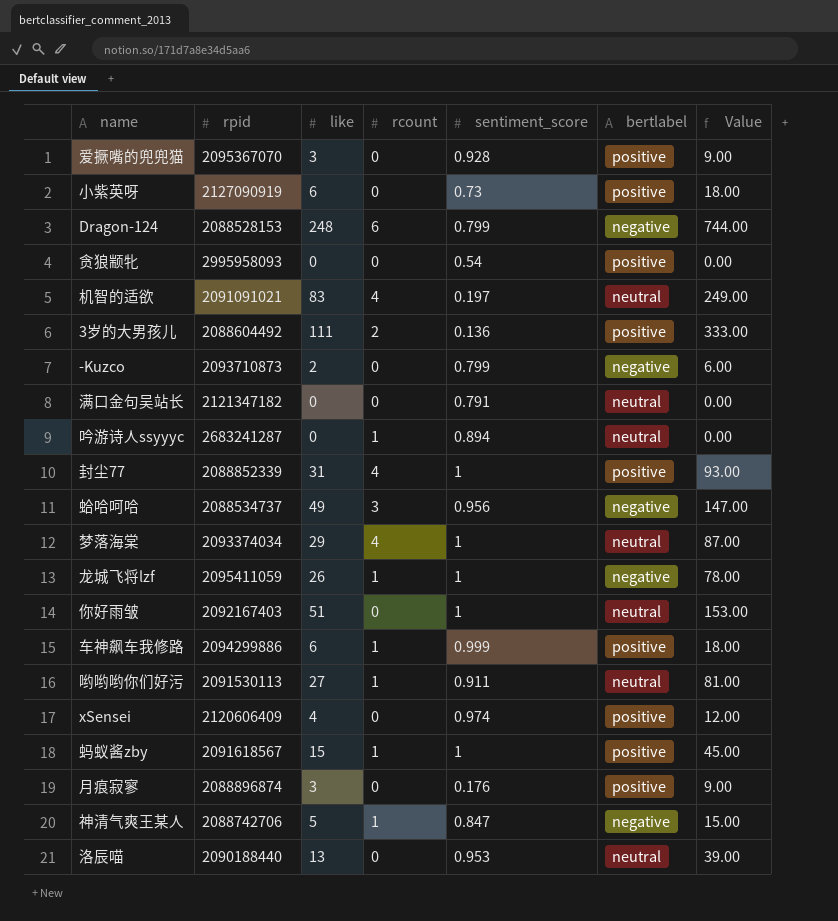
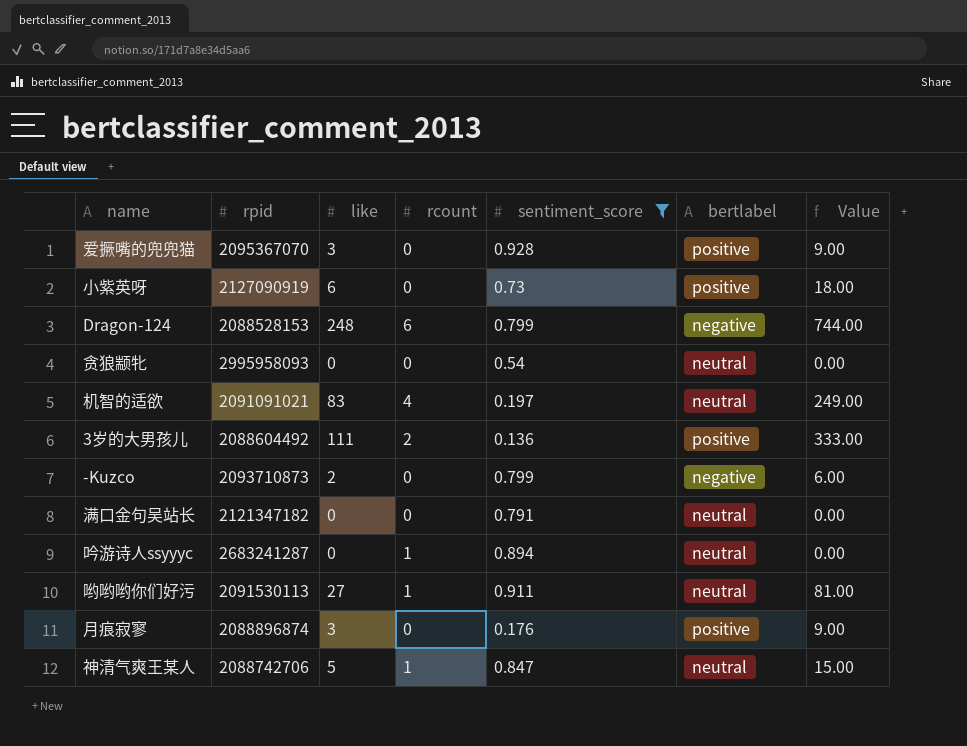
filter: none -> sentiment_score <= 0.928
贪狼颛牝 | bertlabel: positive -> neutral
神清气爽王某人 | bertlabel: negative -> neutral

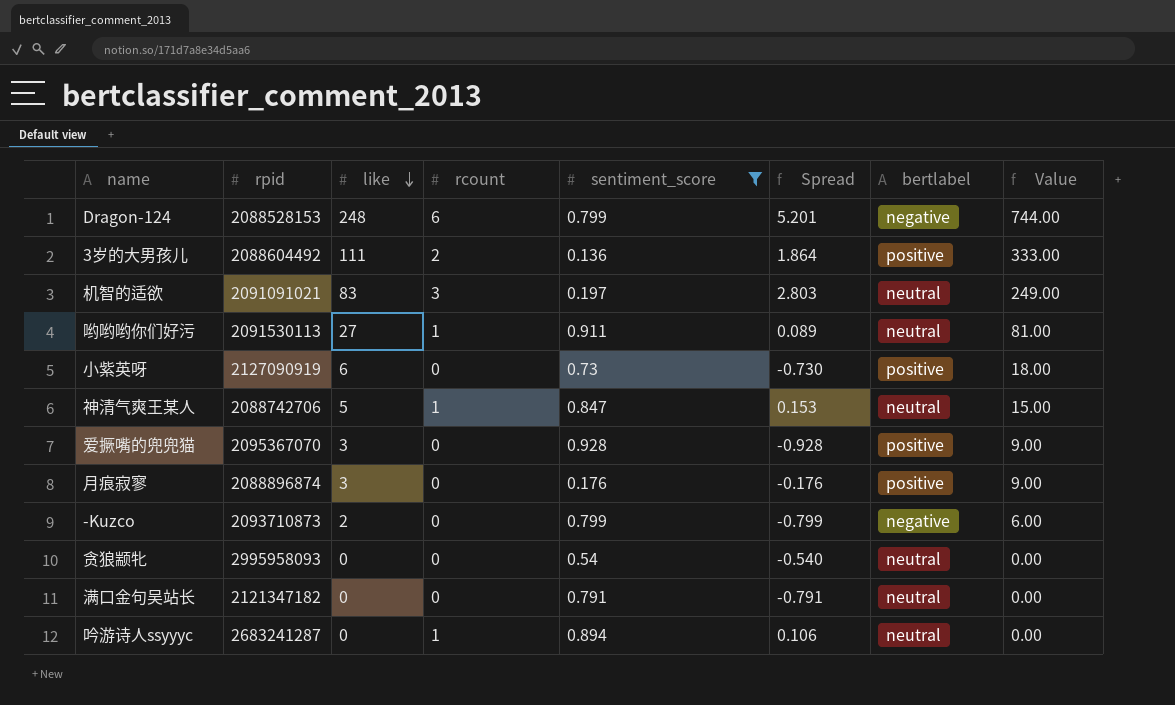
row order: none -> like descending
column Spread | formula: none -> [rcount] - [sentiment_score]
机智的适欲 | rcount: 4 -> 3

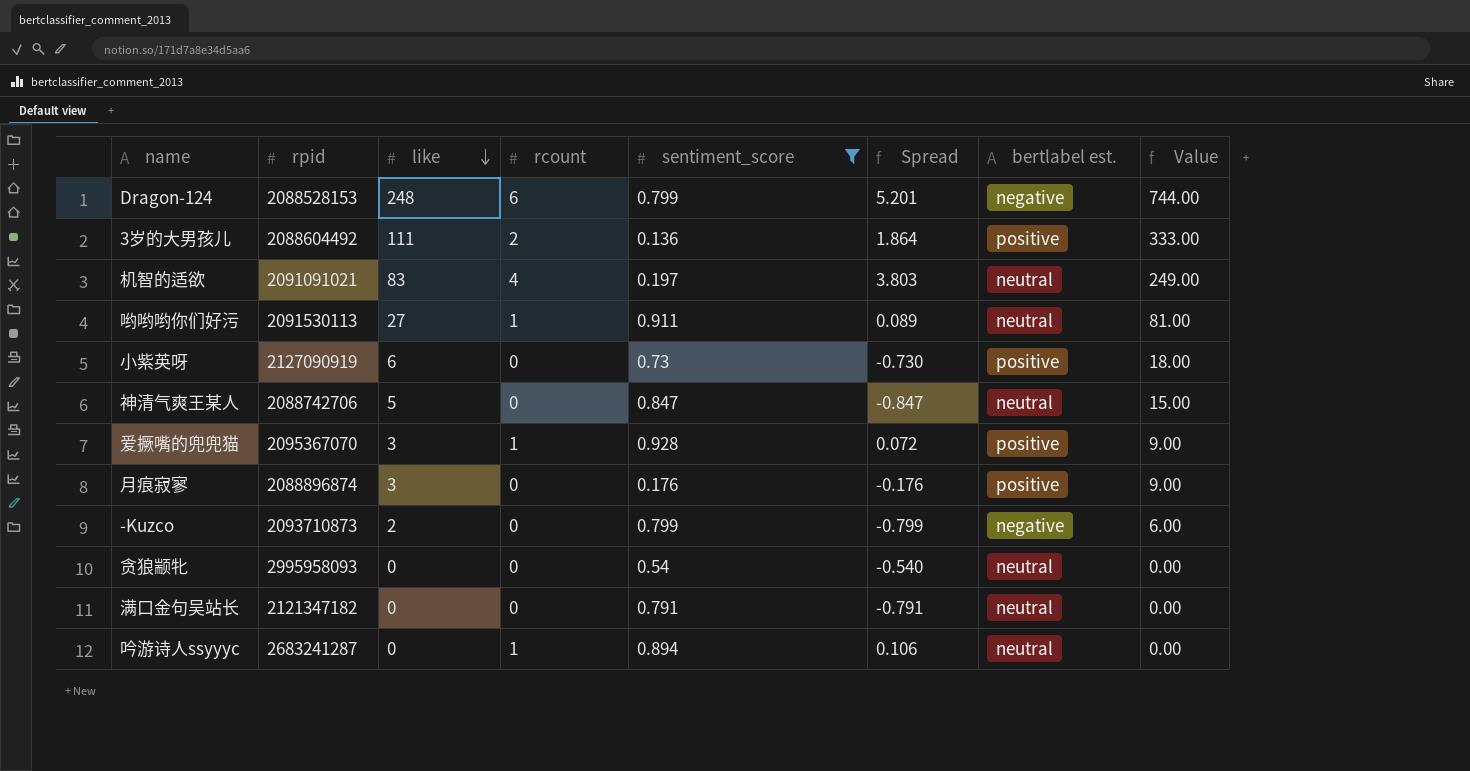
column name: bertlabel -> bertlabel est.
机智的适欲 | rcount: 3 -> 4
机智的适欲 | Spread: 2.803 -> 3.803
神清气爽王某人 | rcount: 1 -> 0
神清气爽王某人 | Spread: 0.153 -> -0.847
爱撅嘴的兜兜猫 | rcount: 0 -> 1
爱撅嘴的兜兜猫 | Spread: -0.928 -> 0.072

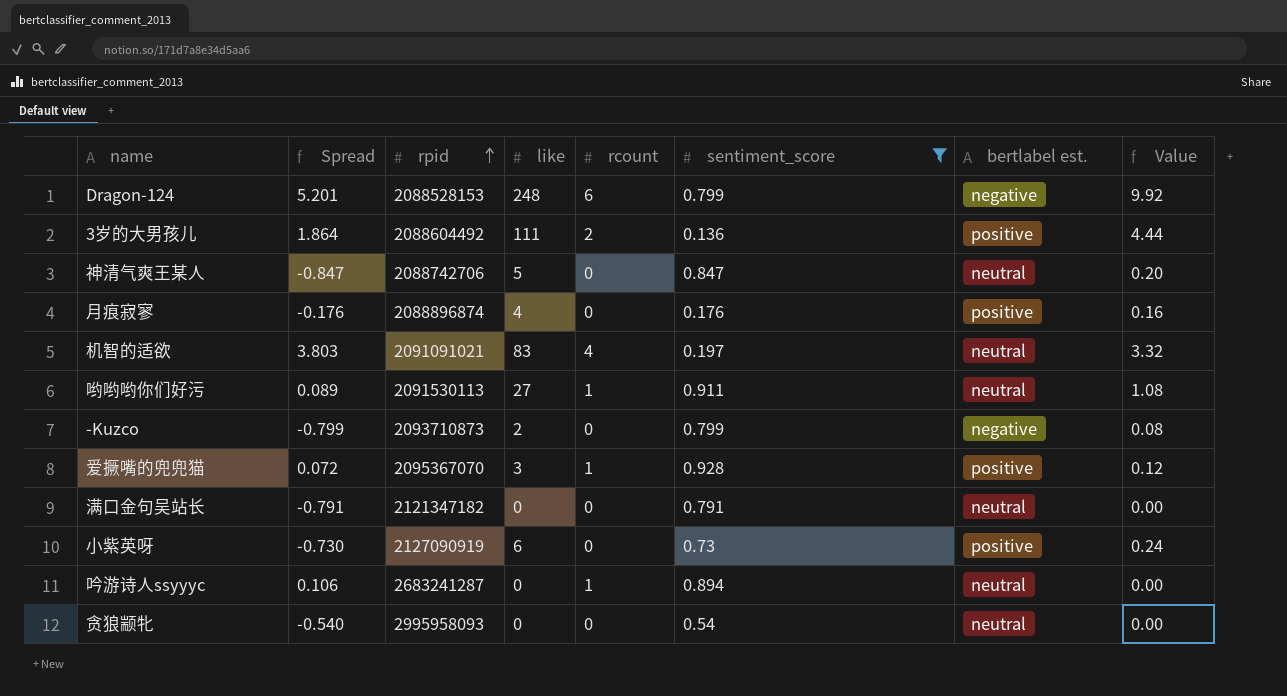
row order: like descending -> rpid ascending
column Spread | position: 6 -> 2
column Value | formula: [like] * 3 -> [like] * 0.04
月痕寂寥 | like: 3 -> 4

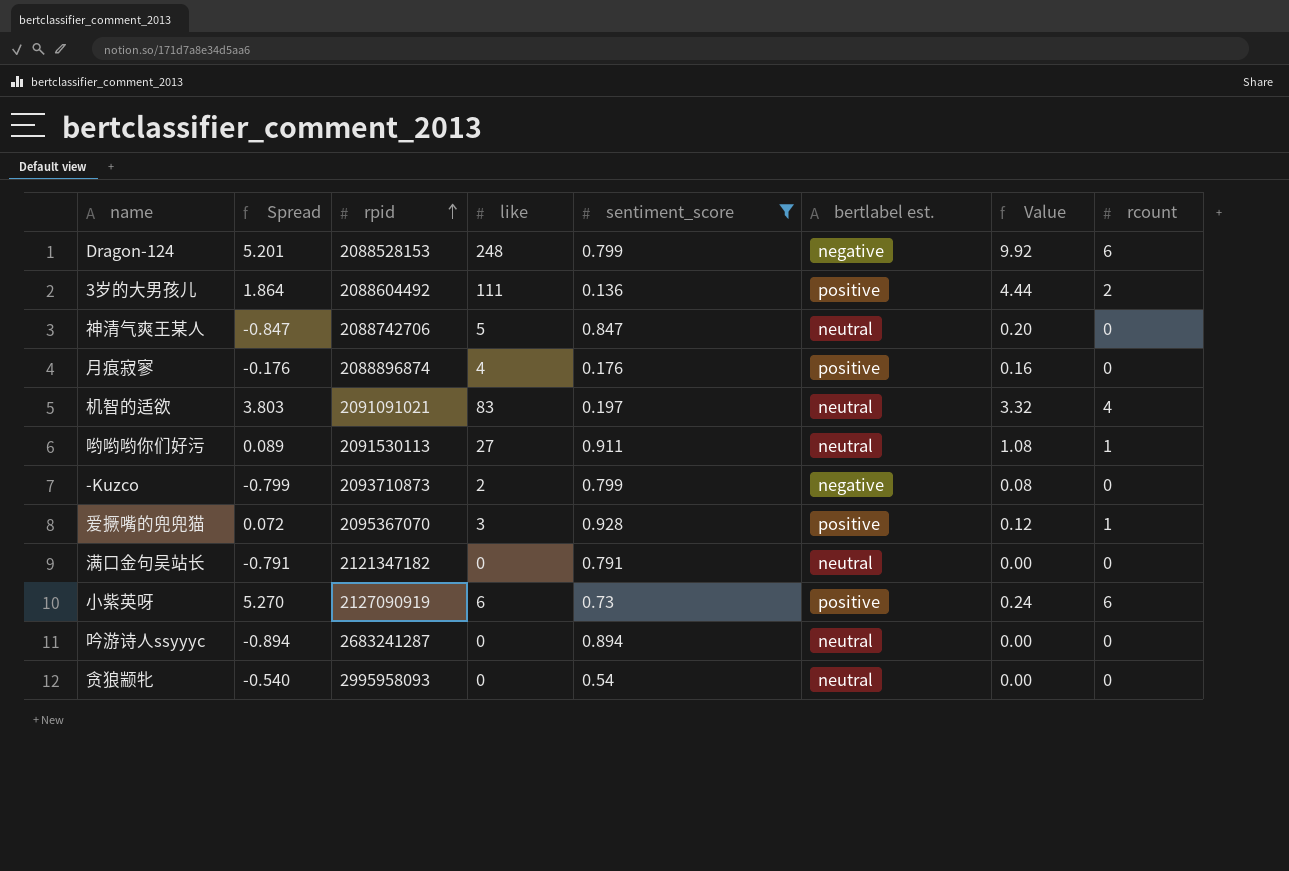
column rcount | position: 5 -> 8
小紫英呀 | Spread: -0.730 -> 5.270
小紫英呀 | rcount: 0 -> 6
吟游诗人ssyyyc | Spread: 0.106 -> -0.894
吟游诗人ssyyyc | rcount: 1 -> 0

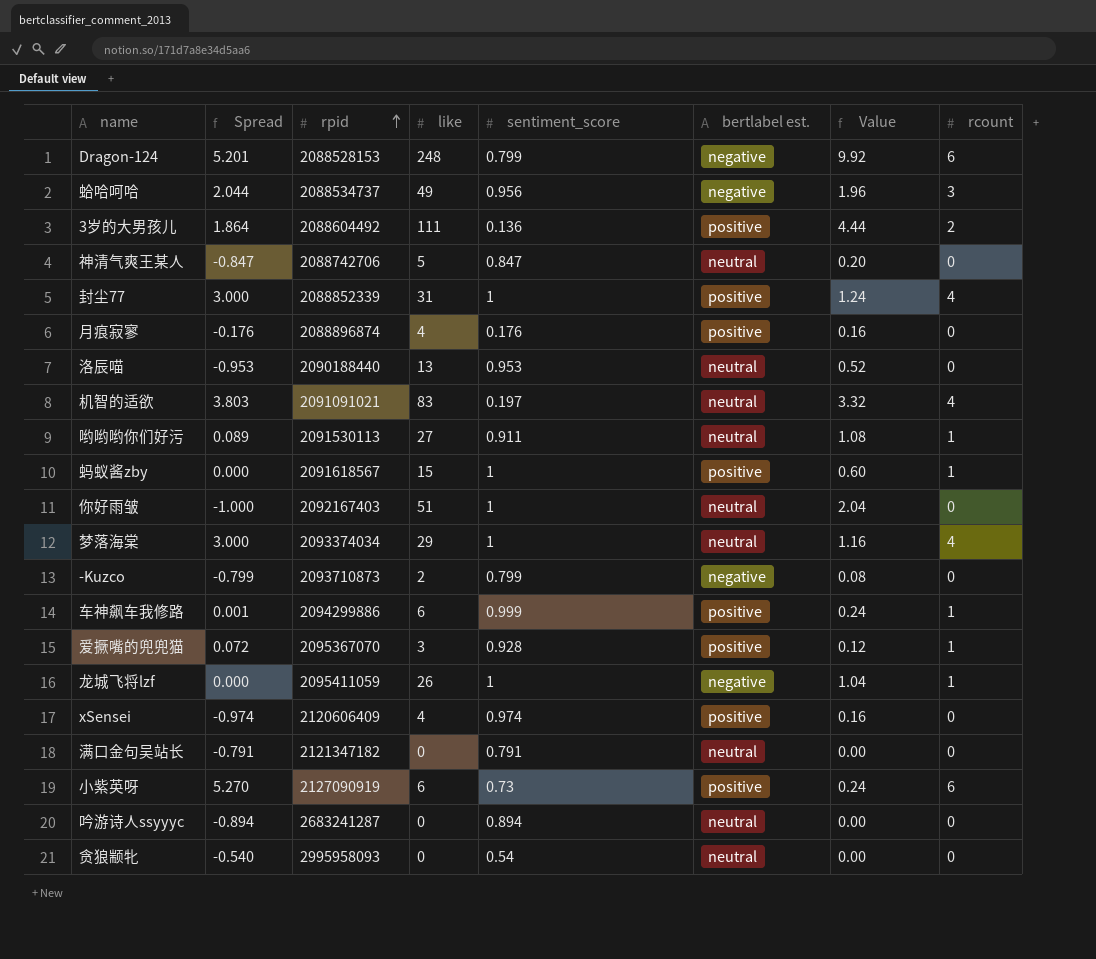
filter: sentiment_score <= 0.928 -> none

